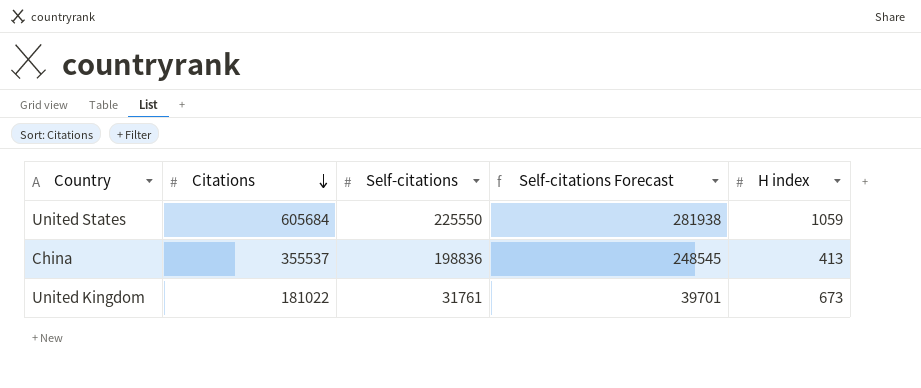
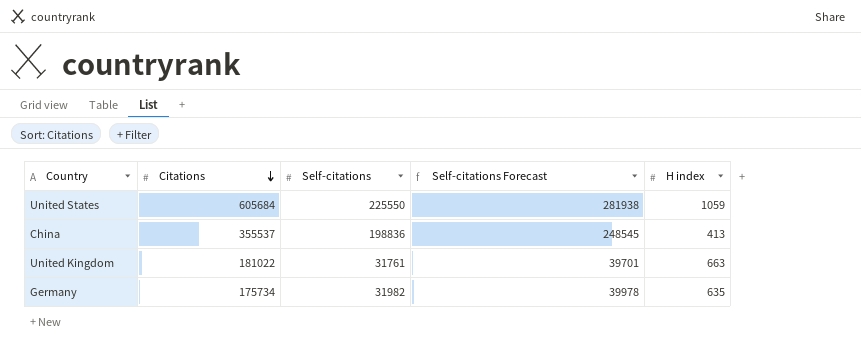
United Kingdom | H index: 673 -> 663
row Germany: none -> 175734 | 31982 | 39978 | 635

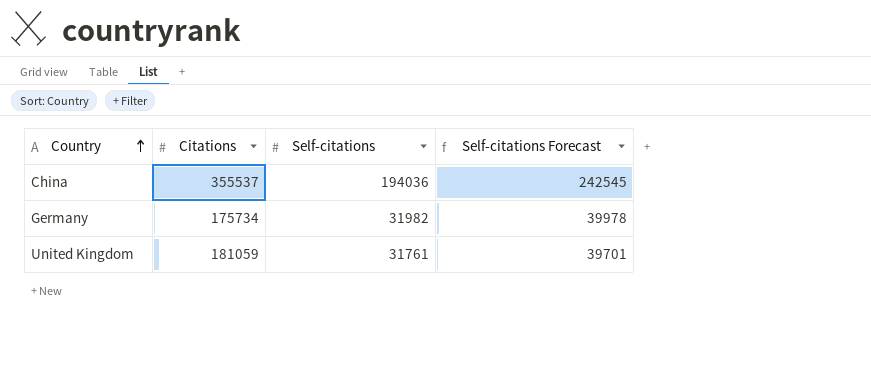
row order: Citations descending -> Country ascending
column H index | position: 5 -> none
row United States: 605684 | 225550 | 281938 | 1059 -> none
China | Self-citations: 198836 -> 194036
China | Self-citations Forecast: 248545 -> 242545
United Kingdom | Citations: 181022 -> 181059

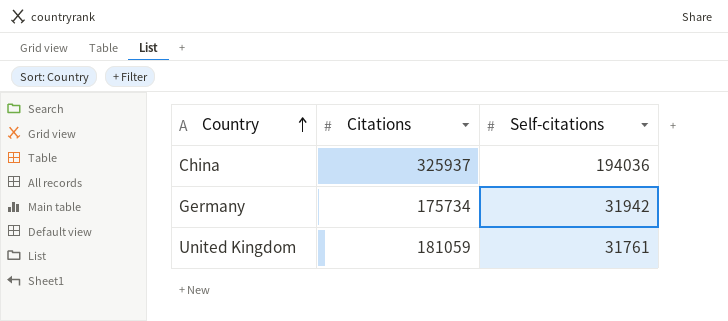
column Self-citations Forecast | formula: [Self-citations] * 1.25 -> none
China | Citations: 355537 -> 325937
Germany | Self-citations: 31982 -> 31942

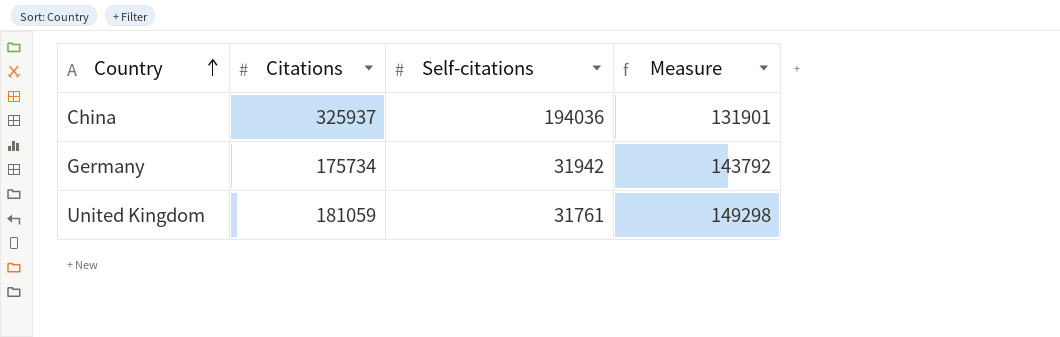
column Measure | formula: none -> [Citations] - [Self-citations]

